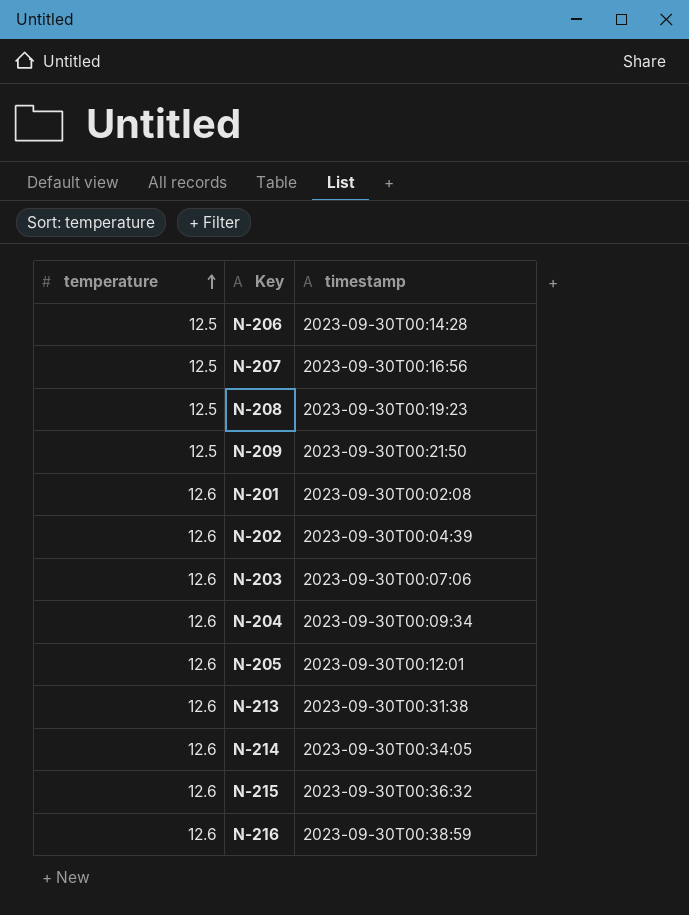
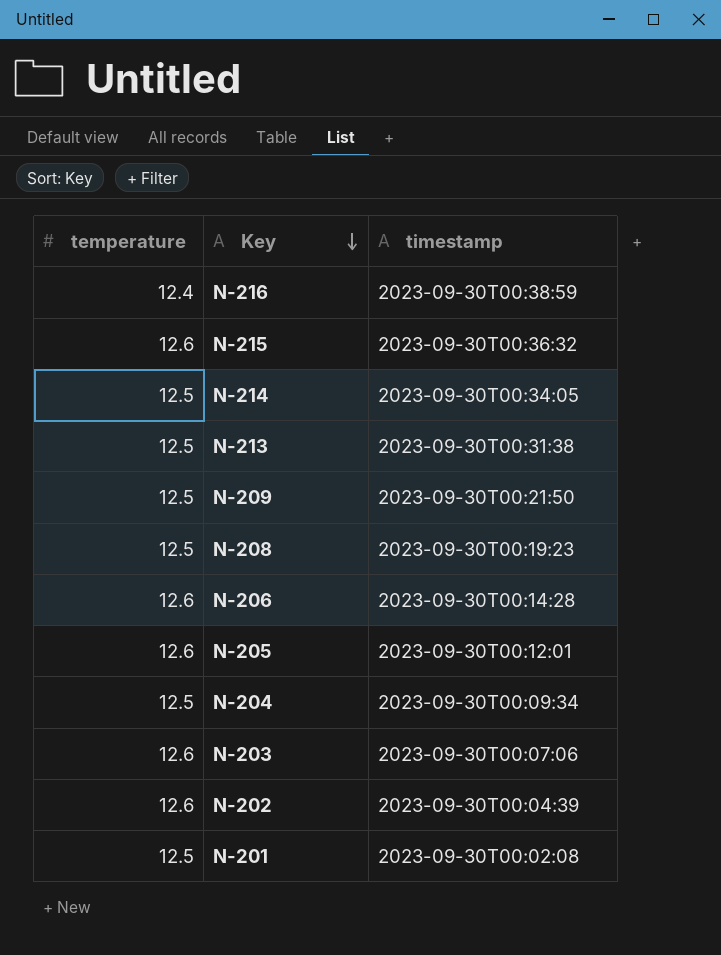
row order: temperature ascending -> Key descending
row N-207: 12.5 | 2023-09-30T00:16:56 -> none
N-216 | temperature: 12.6 -> 12.4
N-214 | temperature: 12.6 -> 12.5
N-213 | temperature: 12.6 -> 12.5
N-206 | temperature: 12.5 -> 12.6
N-204 | temperature: 12.6 -> 12.5
N-201 | temperature: 12.6 -> 12.5

